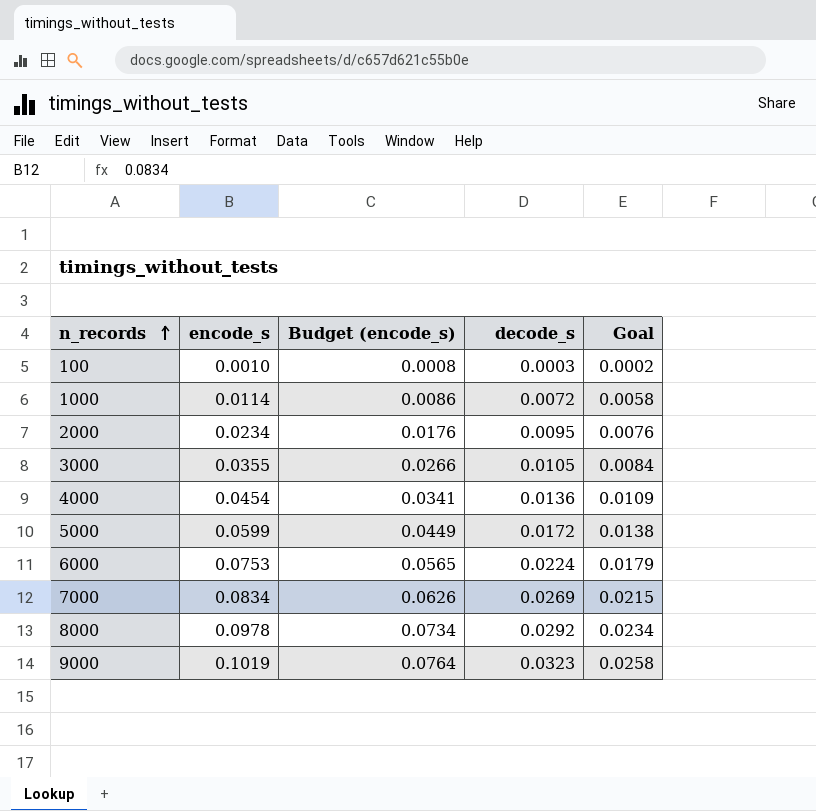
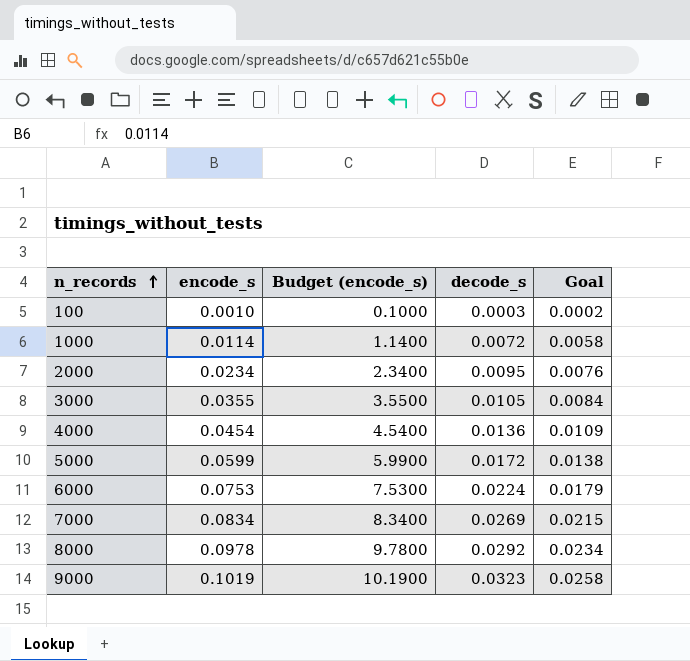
column Budget (encode_s) | formula: [encode_s] * 0.75 -> [encode_s] * 100

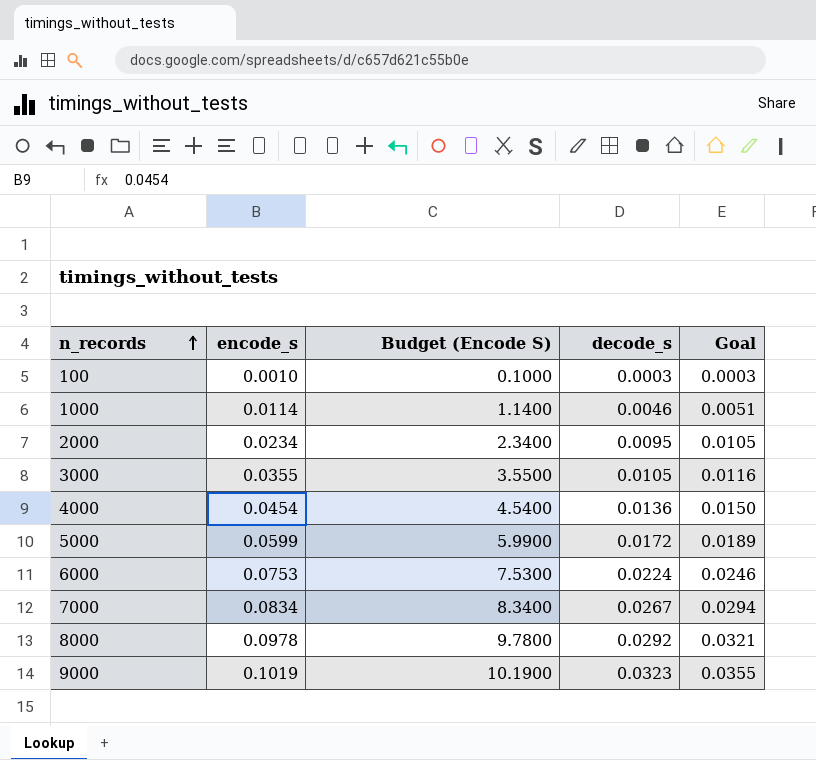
column name: Budget (encode_s) -> Budget (Encode S)
column Goal | formula: [decode_s] * 0.8 -> [decode_s] * 1.1
1000 | decode_s: 0.0072 -> 0.0046
7000 | decode_s: 0.0269 -> 0.0267

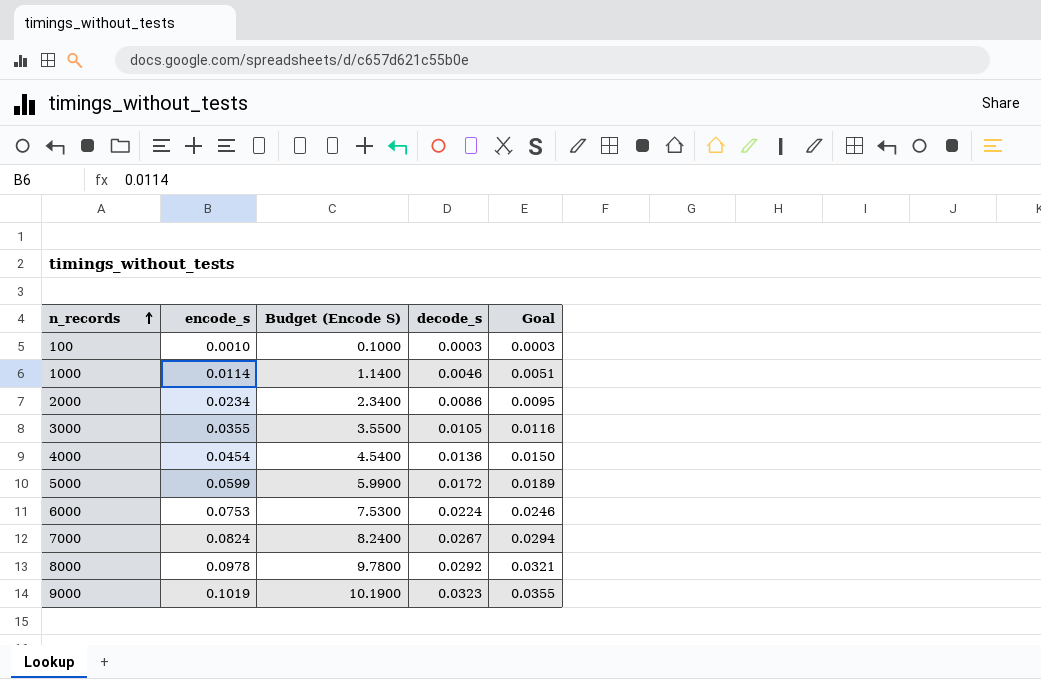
2000 | decode_s: 0.0095 -> 0.0086
2000 | Goal: 0.0105 -> 0.0095
7000 | encode_s: 0.0834 -> 0.0824
7000 | Budget (Encode S): 8.3400 -> 8.2400

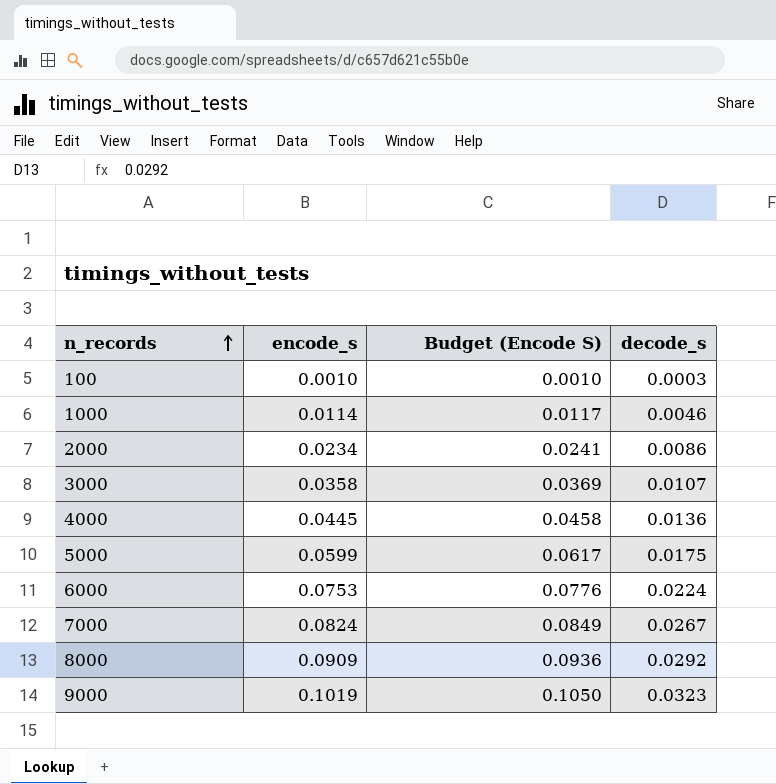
column Goal | formula: [decode_s] * 1.1 -> none
column Budget (Encode S) | formula: [encode_s] * 100 -> [encode_s] * 1.03
3000 | encode_s: 0.0355 -> 0.0358
3000 | decode_s: 0.0105 -> 0.0107
4000 | encode_s: 0.0454 -> 0.0445
5000 | decode_s: 0.0172 -> 0.0175
8000 | encode_s: 0.0978 -> 0.0909

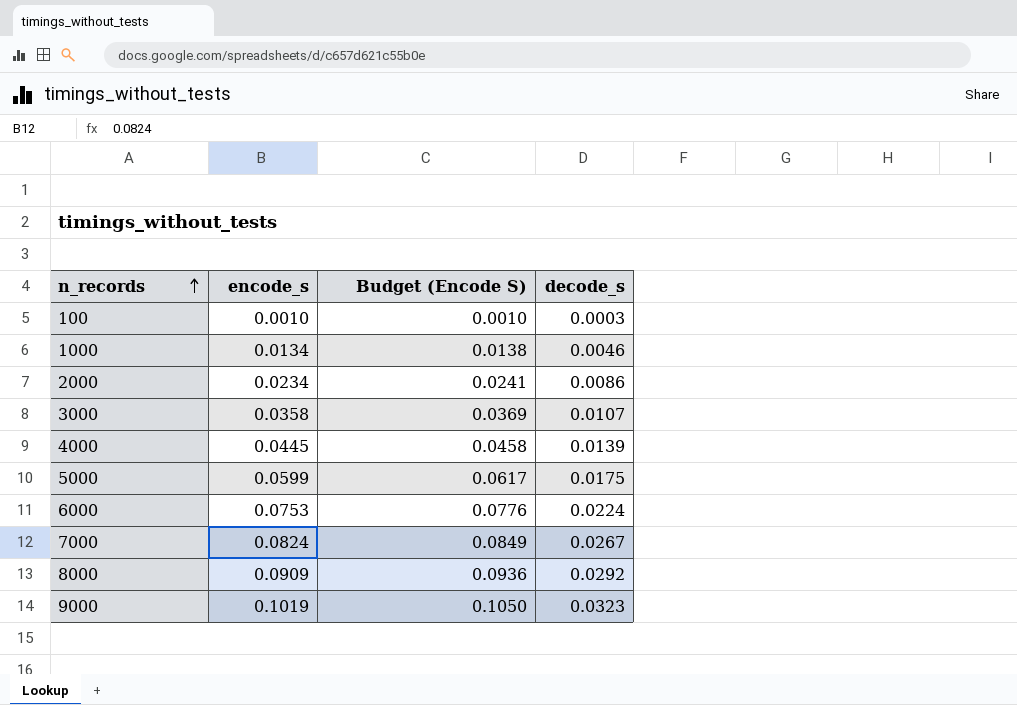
1000 | encode_s: 0.0114 -> 0.0134
1000 | Budget (Encode S): 0.0117 -> 0.0138
4000 | decode_s: 0.0136 -> 0.0139

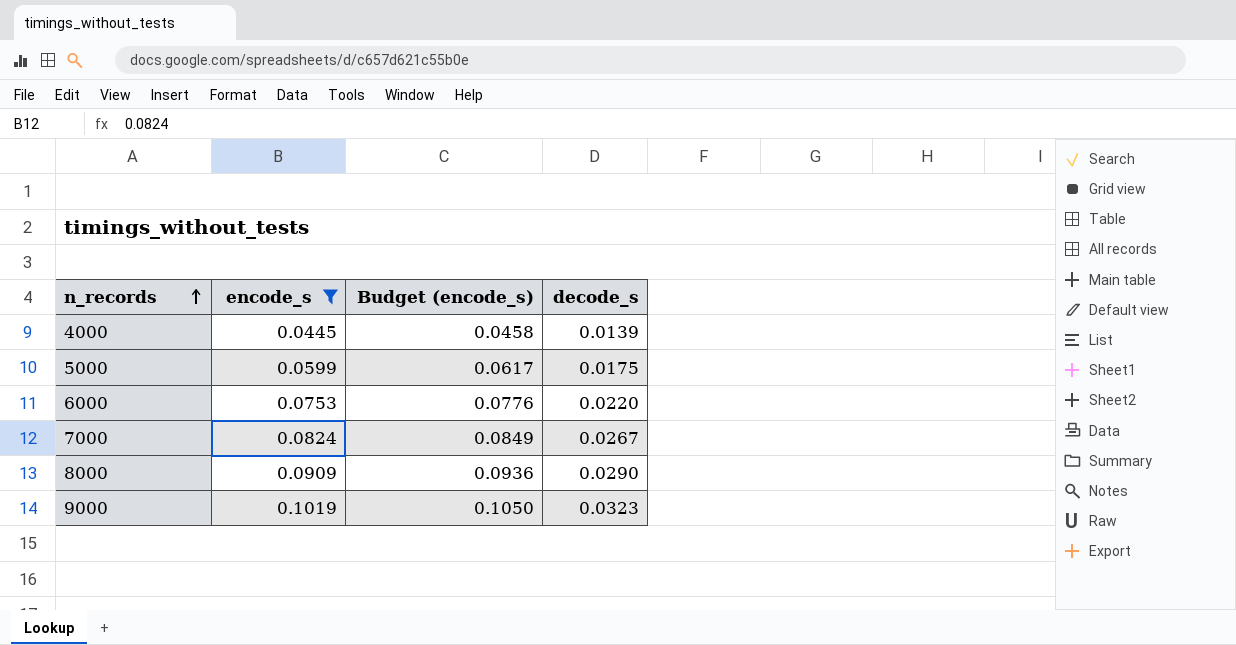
filter: none -> encode_s >= 0.0445
column name: Budget (Encode S) -> Budget (encode_s)
6000 | decode_s: 0.0224 -> 0.0220
8000 | decode_s: 0.0292 -> 0.0290

